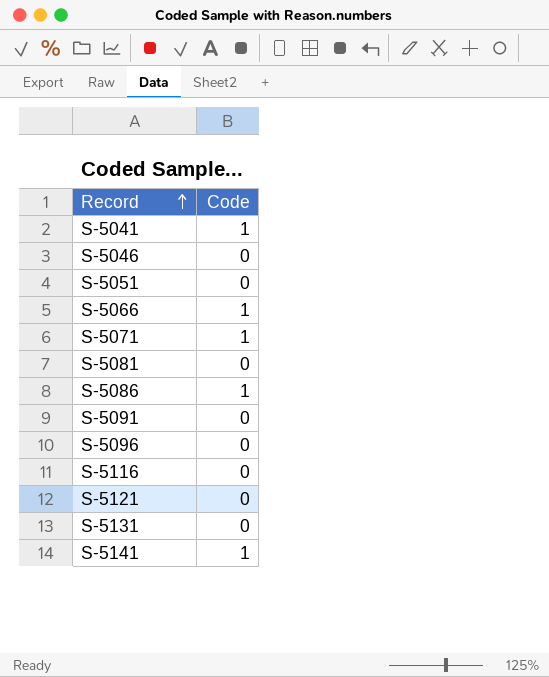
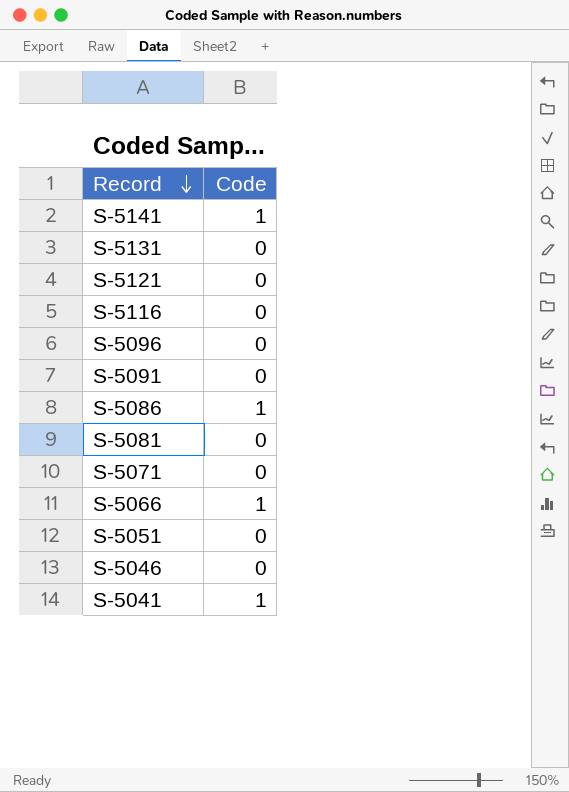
row order: Record ascending -> Record descending
S-5071 | Code: 1 -> 0

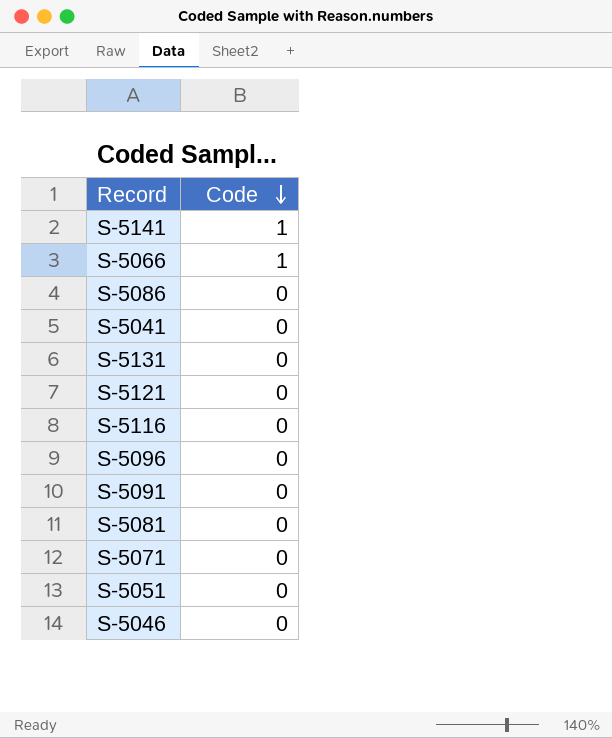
row order: Record descending -> Code descending
S-5086 | Code: 1 -> 0
S-5041 | Code: 1 -> 0

